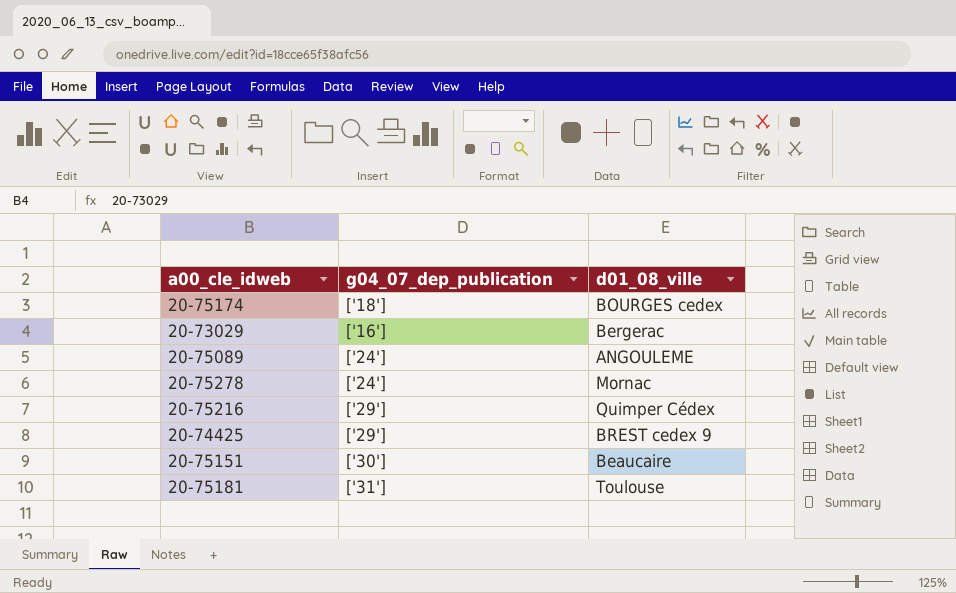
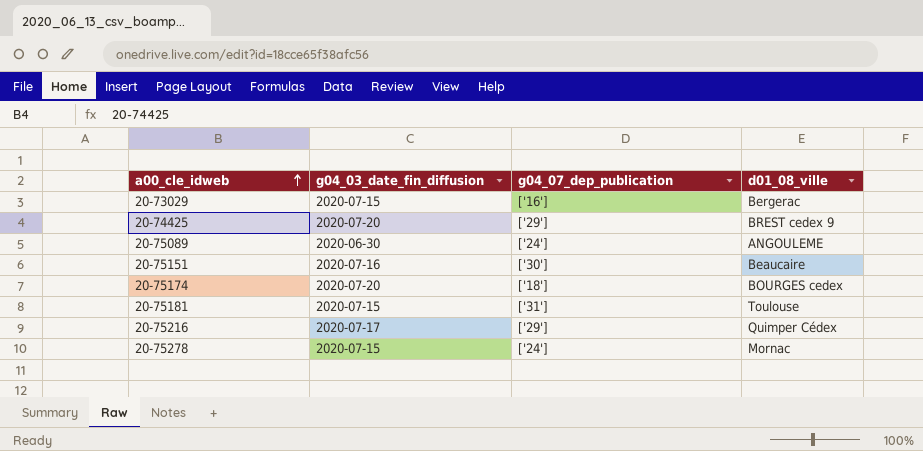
row order: none -> a00_cle_idweb ascending
column g04_03_date_fin_diffusion | position: none -> 2

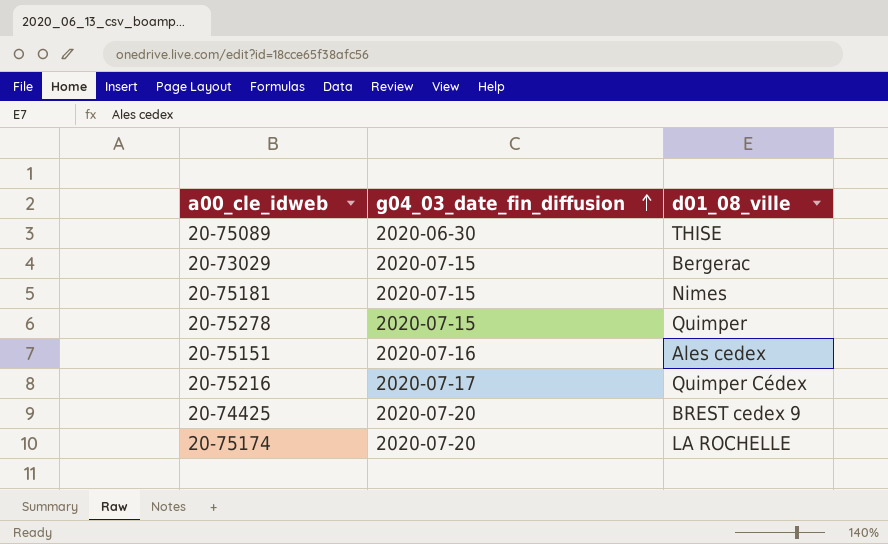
row order: a00_cle_idweb ascending -> g04_03_date_fin_diffusion ascending
column g04_07_dep_publication | position: 3 -> none
20-75089 | d01_08_ville: ANGOULEME -> THISE
20-75181 | d01_08_ville: Toulouse -> Nimes
20-75278 | d01_08_ville: Mornac -> Quimper
20-75151 | d01_08_ville: Beaucaire -> Ales cedex
20-75174 | d01_08_ville: BOURGES cedex -> LA ROCHELLE

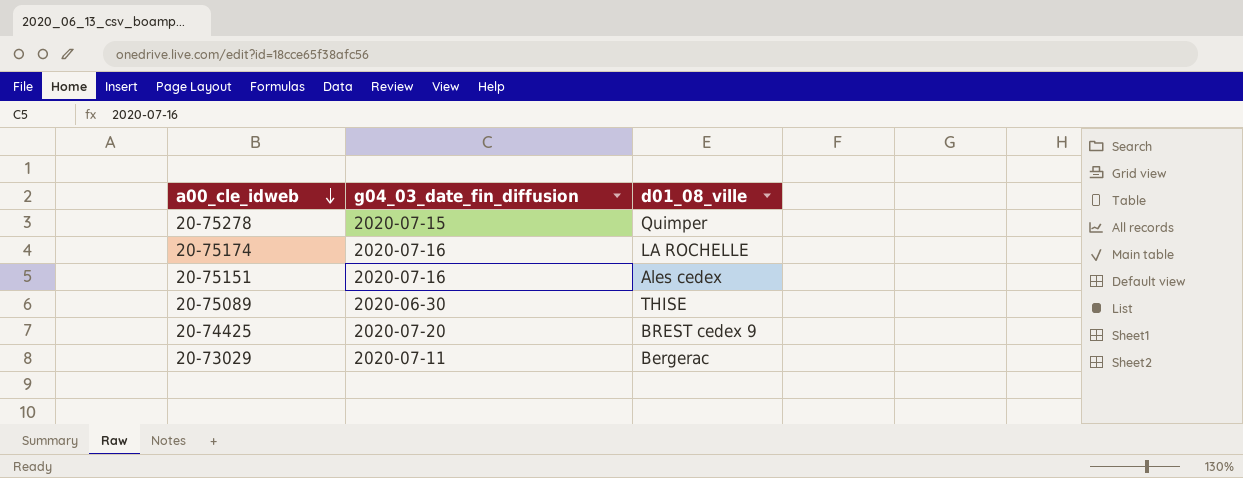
row order: g04_03_date_fin_diffusion ascending -> a00_cle_idweb descending
row 20-75181: 2020-07-15 | Nimes -> none
row 20-75216: 2020-07-17 | Quimper Cédex -> none
20-75174 | g04_03_date_fin_diffusion: 2020-07-20 -> 2020-07-16
20-73029 | g04_03_date_fin_diffusion: 2020-07-15 -> 2020-07-11

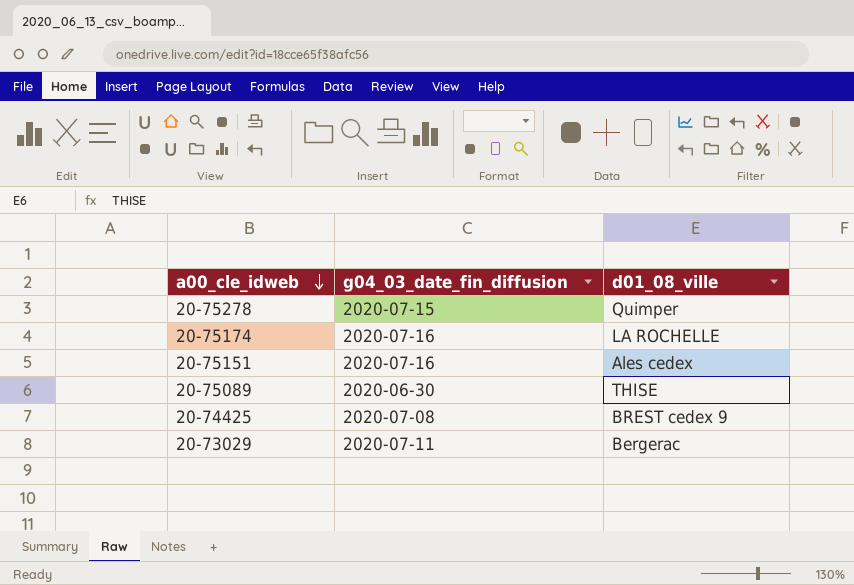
20-74425 | g04_03_date_fin_diffusion: 2020-07-20 -> 2020-07-08

